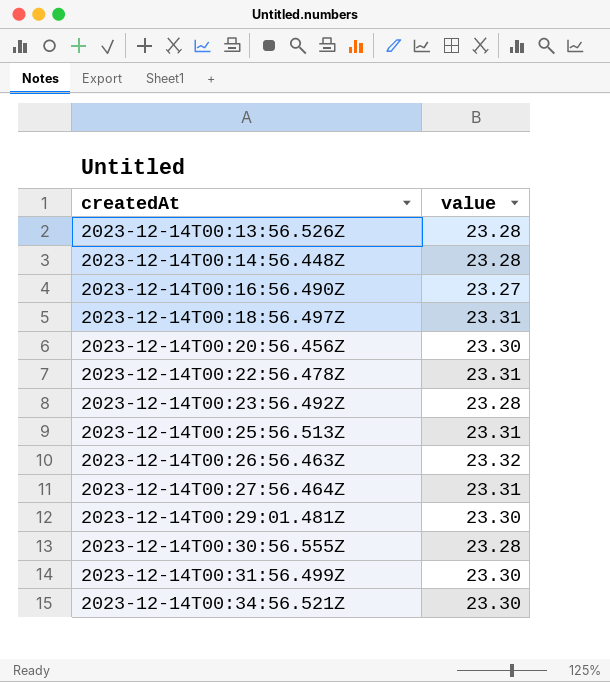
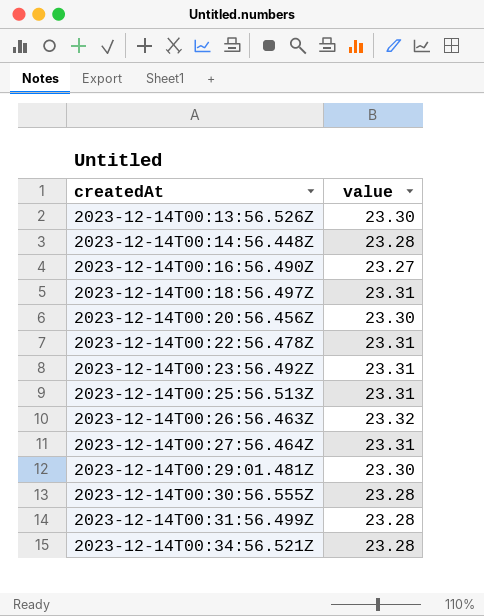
2023-12-14T00:13:56.526Z | value: 23.28 -> 23.30
2023-12-14T00:23:56.492Z | value: 23.28 -> 23.31
2023-12-14T00:31:56.499Z | value: 23.30 -> 23.28
2023-12-14T00:34:56.521Z | value: 23.30 -> 23.28

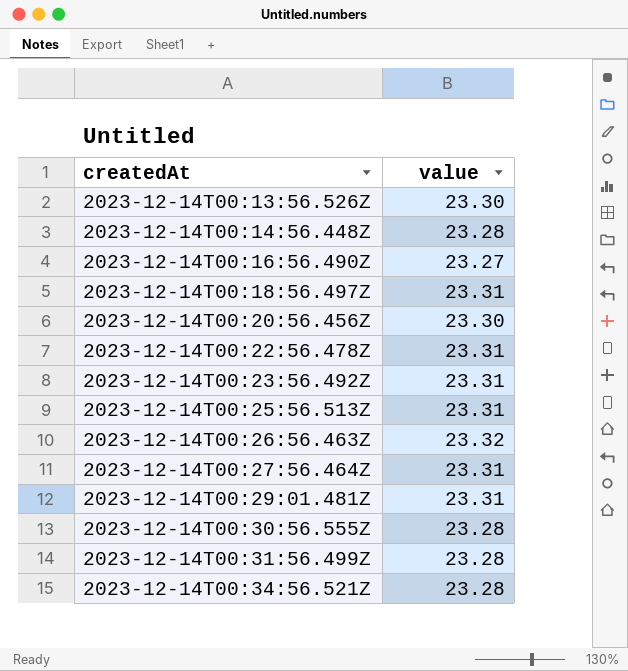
2023-12-14T00:29:01.481Z | value: 23.30 -> 23.31

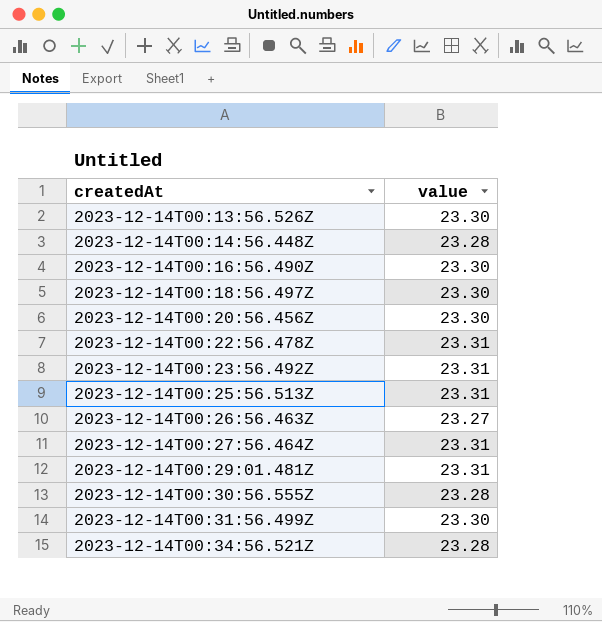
2023-12-14T00:16:56.490Z | value: 23.27 -> 23.30
2023-12-14T00:18:56.497Z | value: 23.31 -> 23.30
2023-12-14T00:26:56.463Z | value: 23.32 -> 23.27
2023-12-14T00:31:56.499Z | value: 23.28 -> 23.30

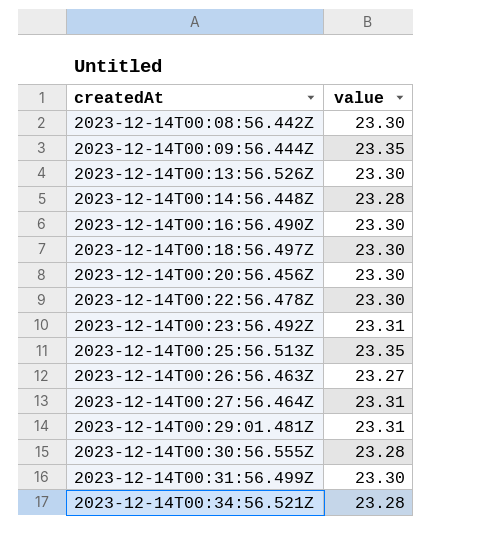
row 2023-12-14T00:08:56.442Z: none -> 23.30
row 2023-12-14T00:09:56.444Z: none -> 23.35
2023-12-14T00:22:56.478Z | value: 23.31 -> 23.30
2023-12-14T00:25:56.513Z | value: 23.31 -> 23.35

